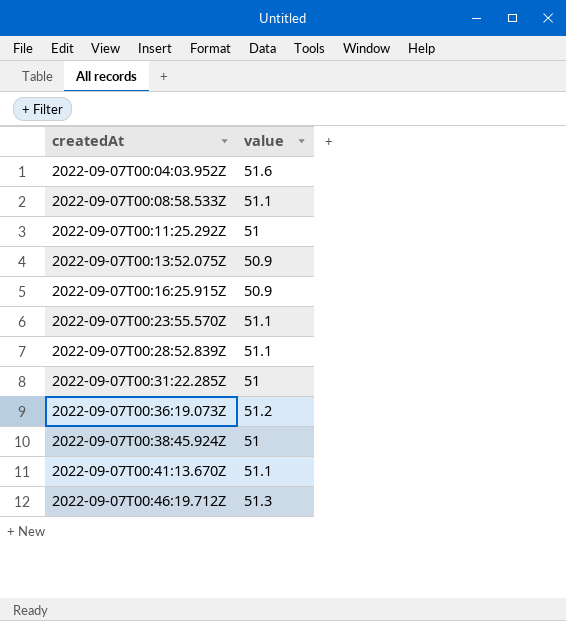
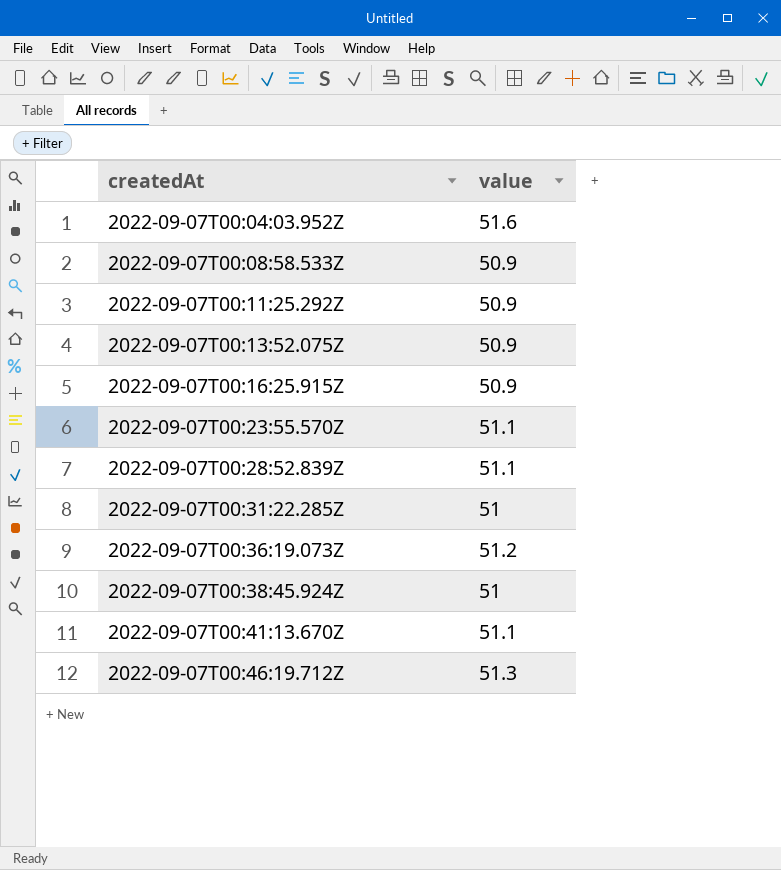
2022-09-07T00:08:58.533Z | value: 51.1 -> 50.9
2022-09-07T00:11:25.292Z | value: 51 -> 50.9

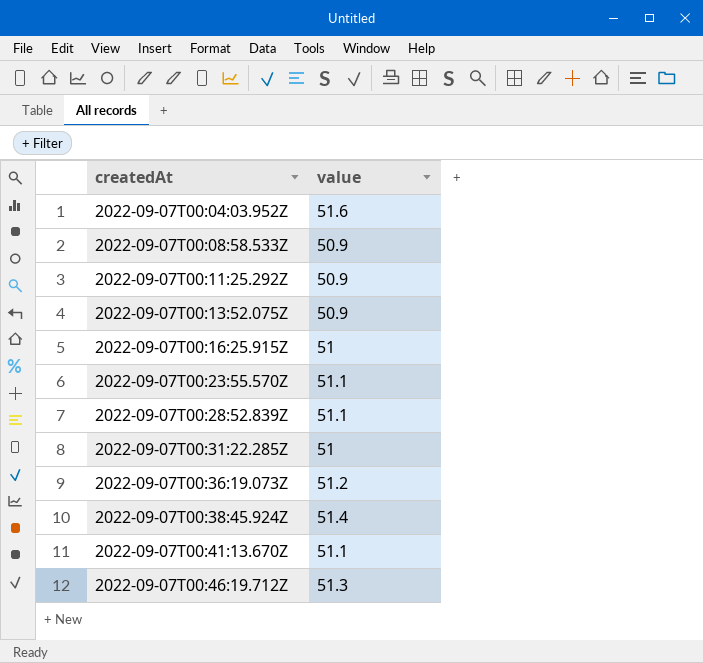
2022-09-07T00:16:25.915Z | value: 50.9 -> 51
2022-09-07T00:38:45.924Z | value: 51 -> 51.4

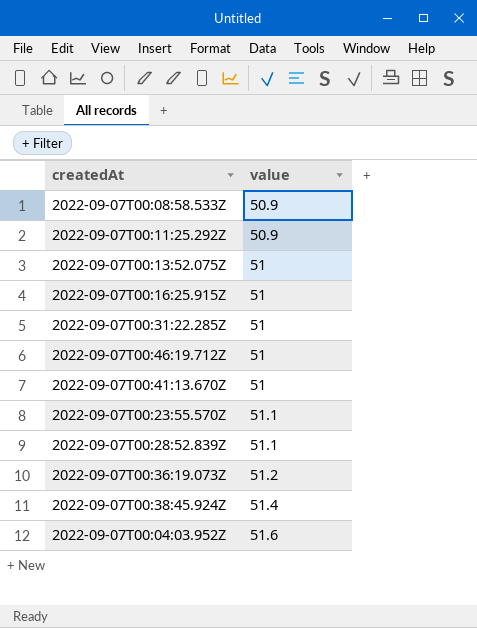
row order: createdAt ascending -> value ascending
2022-09-07T00:13:52.075Z | value: 50.9 -> 51
2022-09-07T00:46:19.712Z | value: 51.3 -> 51
2022-09-07T00:41:13.670Z | value: 51.1 -> 51

